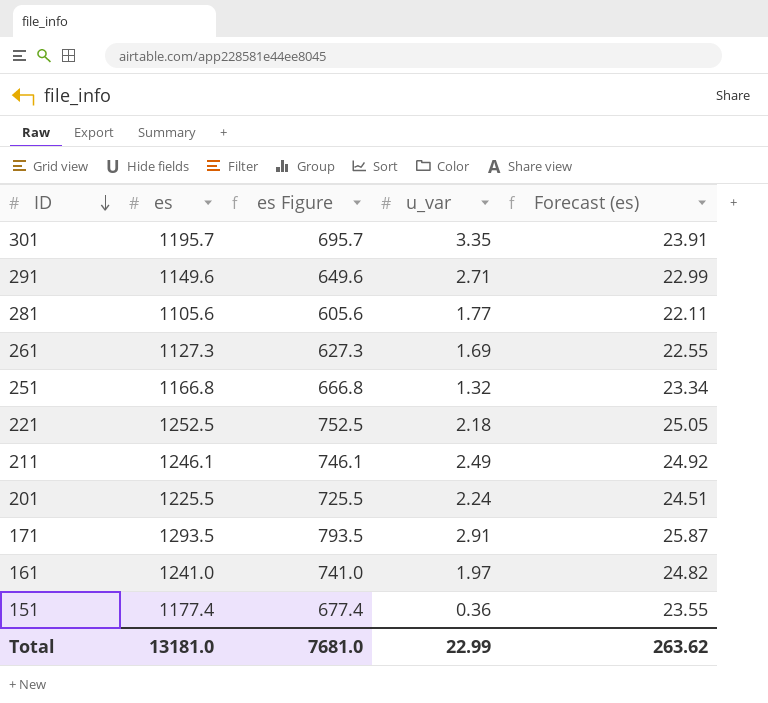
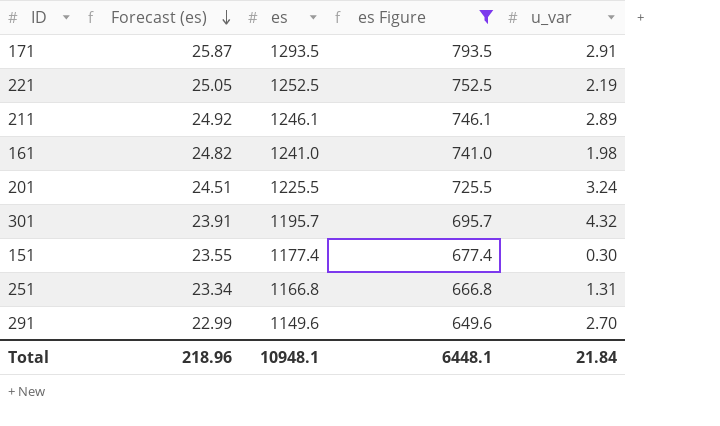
filter: none -> es Figure >= 649.6
row order: ID descending -> Forecast (es) descending
column Forecast (es) | position: 5 -> 2
221 | u_var: 2.18 -> 2.19
211 | u_var: 2.49 -> 2.89
161 | u_var: 1.97 -> 1.98
201 | u_var: 2.24 -> 3.24
301 | u_var: 3.35 -> 4.32
151 | u_var: 0.36 -> 0.30
251 | u_var: 1.32 -> 1.31
291 | u_var: 2.71 -> 2.70
Total | Forecast (es): 263.62 -> 218.96
Total | es: 13181.0 -> 10948.1
Total | es Figure: 7681.0 -> 6448.1
Total | u_var: 22.99 -> 21.84

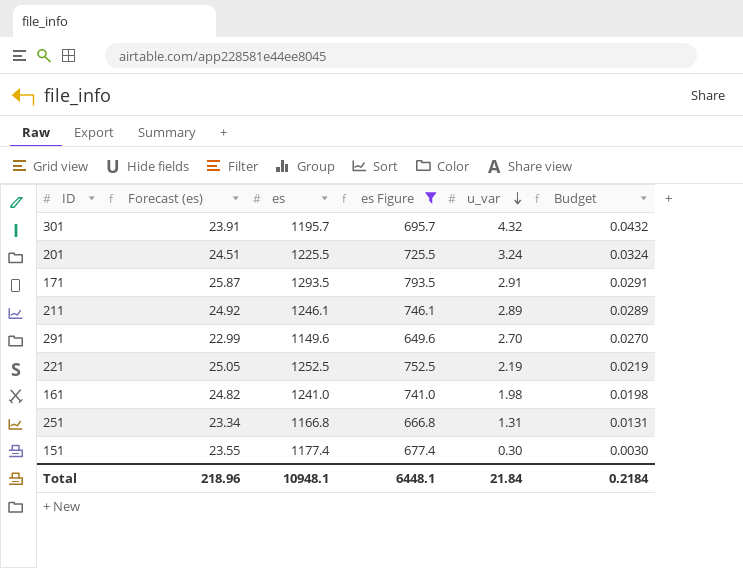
row order: Forecast (es) descending -> u_var descending
column Budget | formula: none -> [u_var] * 0.01

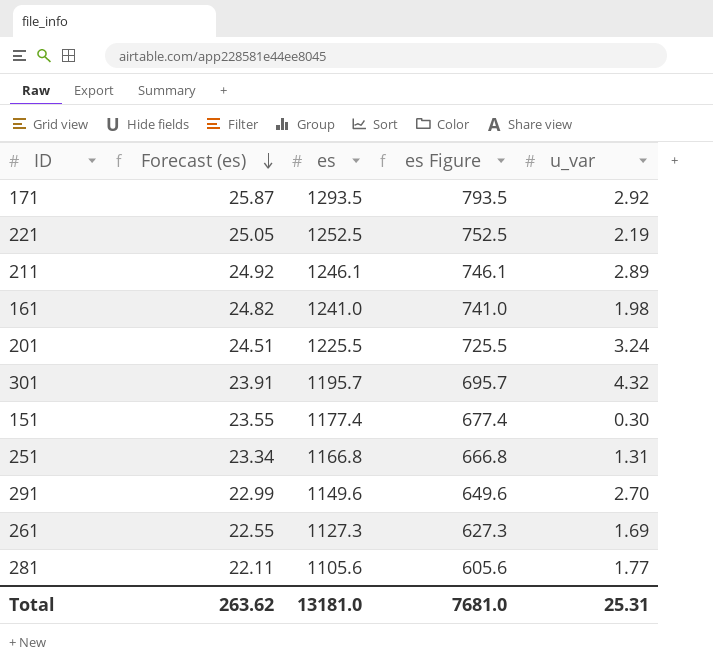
filter: es Figure >= 649.6 -> none
row order: u_var descending -> Forecast (es) descending
column Budget | formula: [u_var] * 0.01 -> none
171 | u_var: 2.91 -> 2.92
Total | Forecast (es): 218.96 -> 263.62
Total | es: 10948.1 -> 13181.0
Total | es Figure: 6448.1 -> 7681.0
Total | u_var: 21.84 -> 25.31

